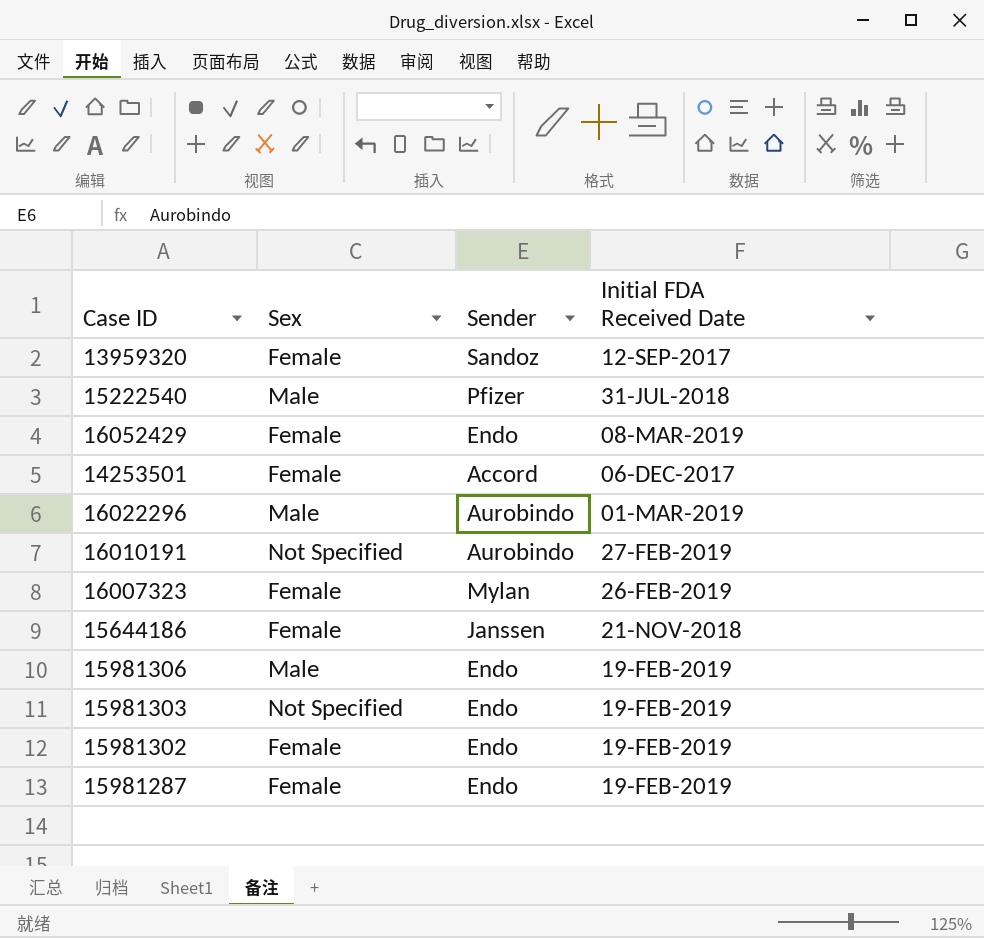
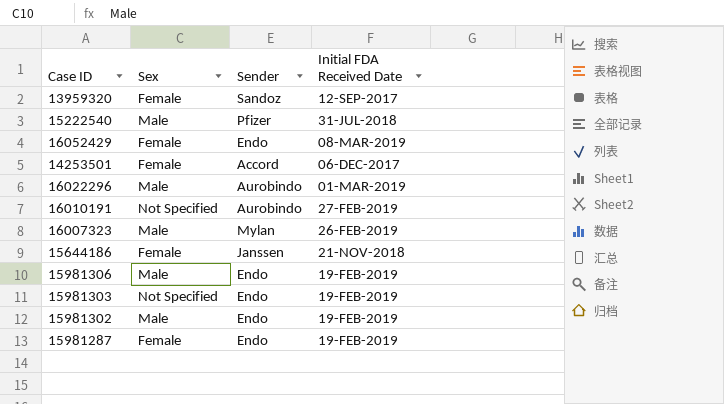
16007323 | Sex: Female -> Male
15981302 | Sex: Female -> Male

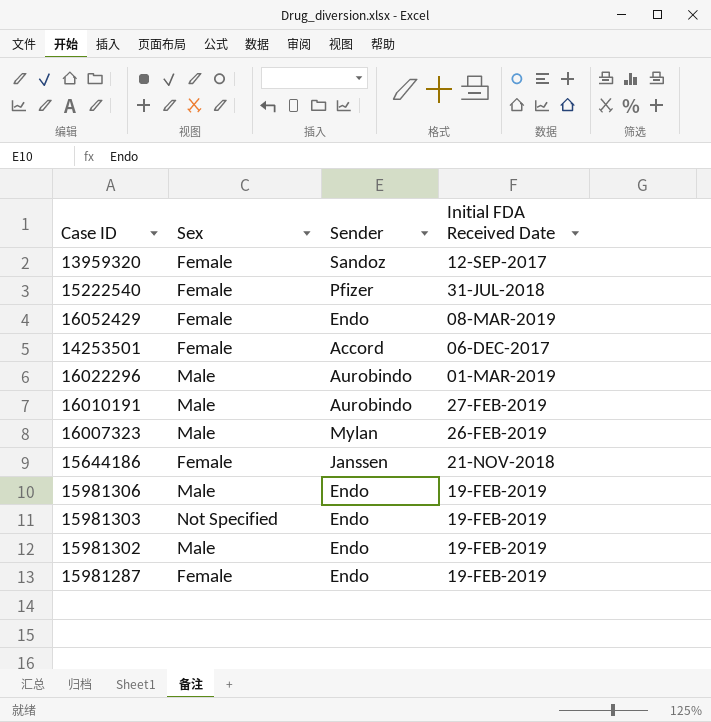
15222540 | Sex: Male -> Female
16010191 | Sex: Not Specified -> Male

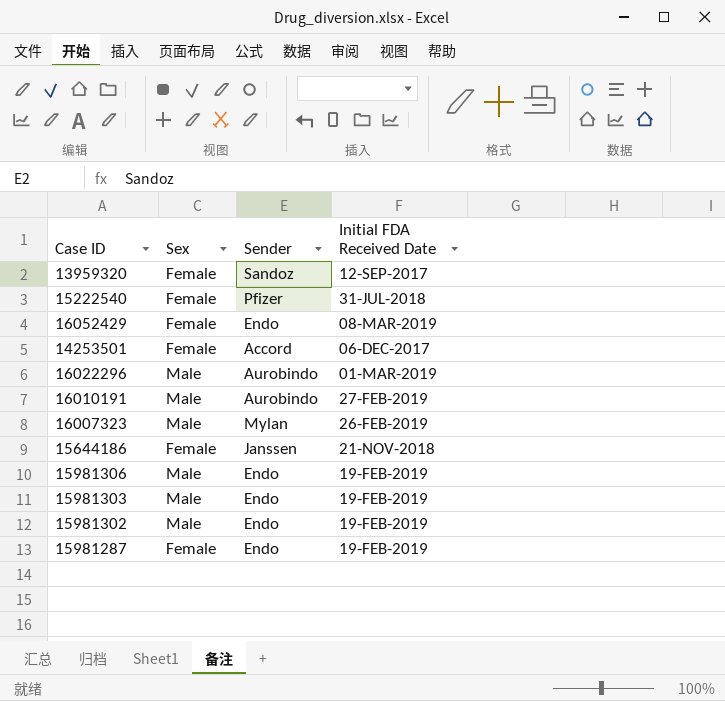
15981303 | Sex: Not Specified -> Male

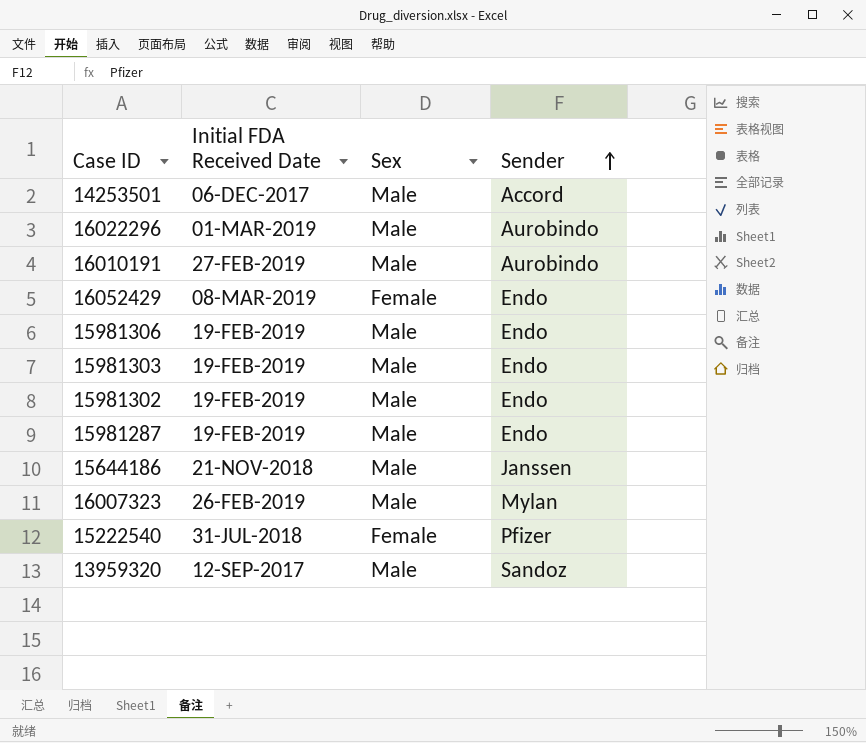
row order: none -> Sender ascending
column Initial FDA Received Date | position: 4 -> 2
14253501 | Sex: Female -> Male
15981287 | Sex: Female -> Male
15644186 | Sex: Female -> Male
13959320 | Sex: Female -> Male

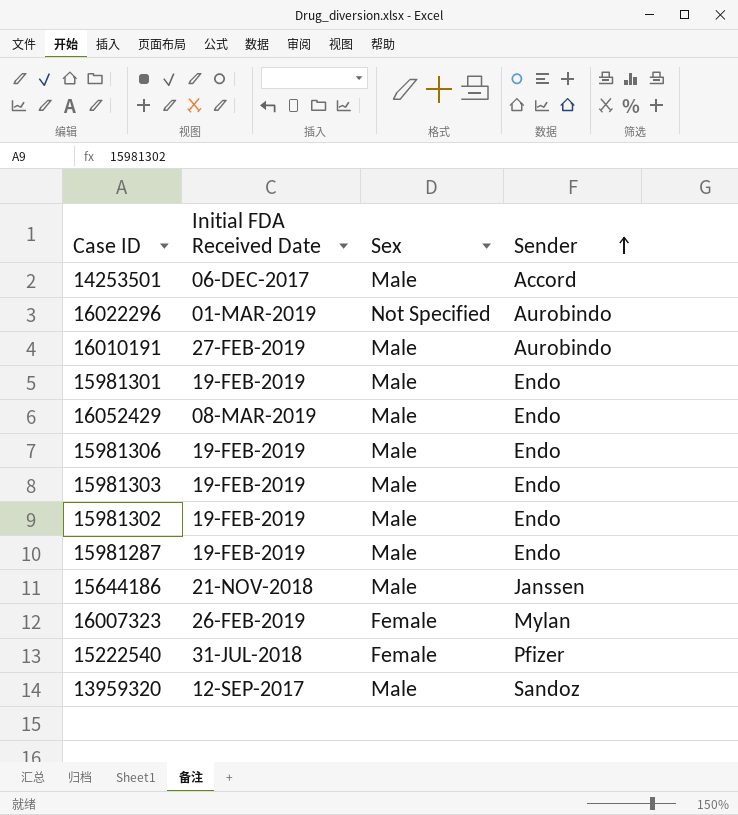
16022296 | Sex: Male -> Not Specified
row 15981301: none -> 19-FEB-2019 | Male | Endo
16052429 | Sex: Female -> Male
16007323 | Sex: Male -> Female

